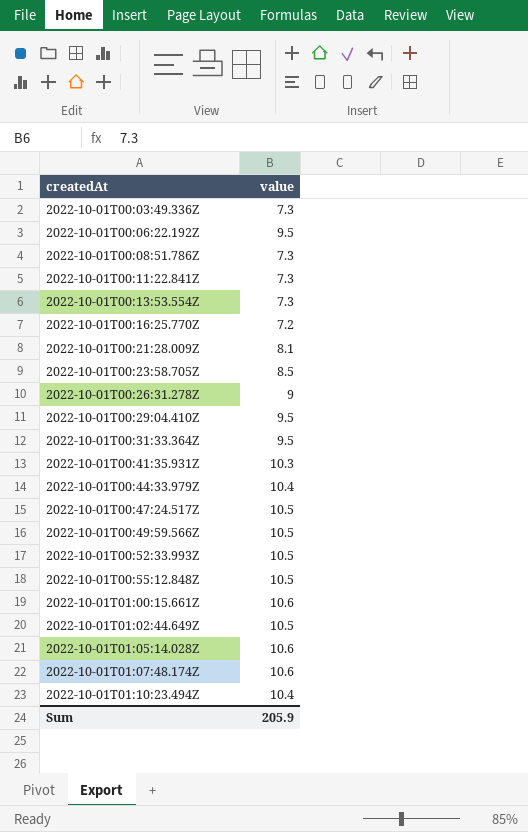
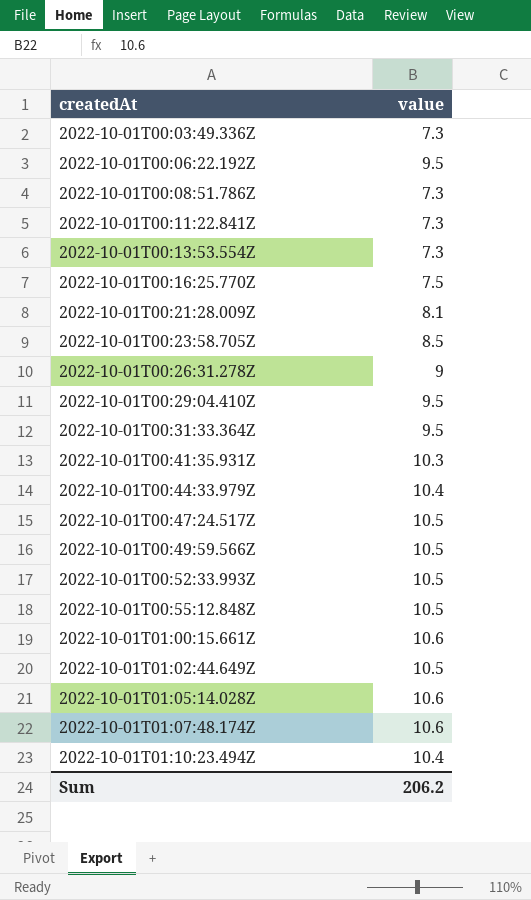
2022-10-01T00:16:25.770Z | value: 7.2 -> 7.5
Sum | value: 205.9 -> 206.2

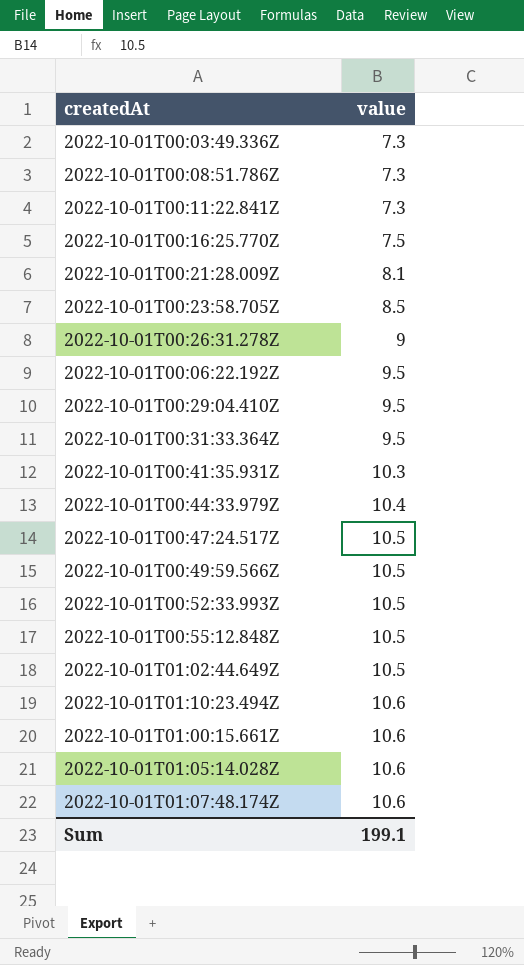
row order: createdAt ascending -> value ascending
row 2022-10-01T00:13:53.554Z: 7.3 -> none
2022-10-01T01:10:23.494Z | value: 10.4 -> 10.6
Sum | value: 206.2 -> 199.1

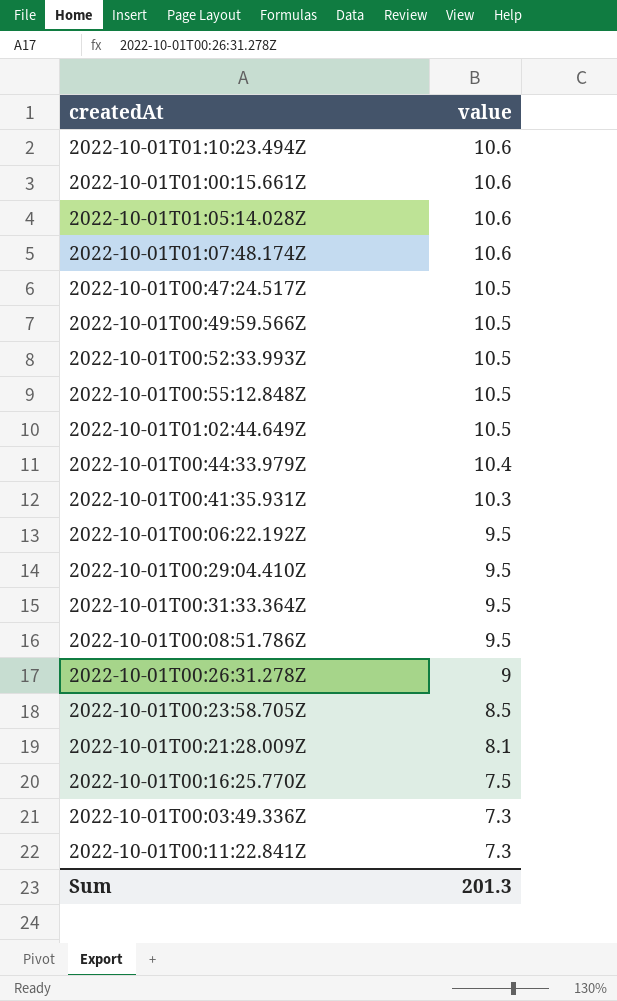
row order: value ascending -> value descending
2022-10-01T00:08:51.786Z | value: 7.3 -> 9.5
Sum | value: 199.1 -> 201.3

